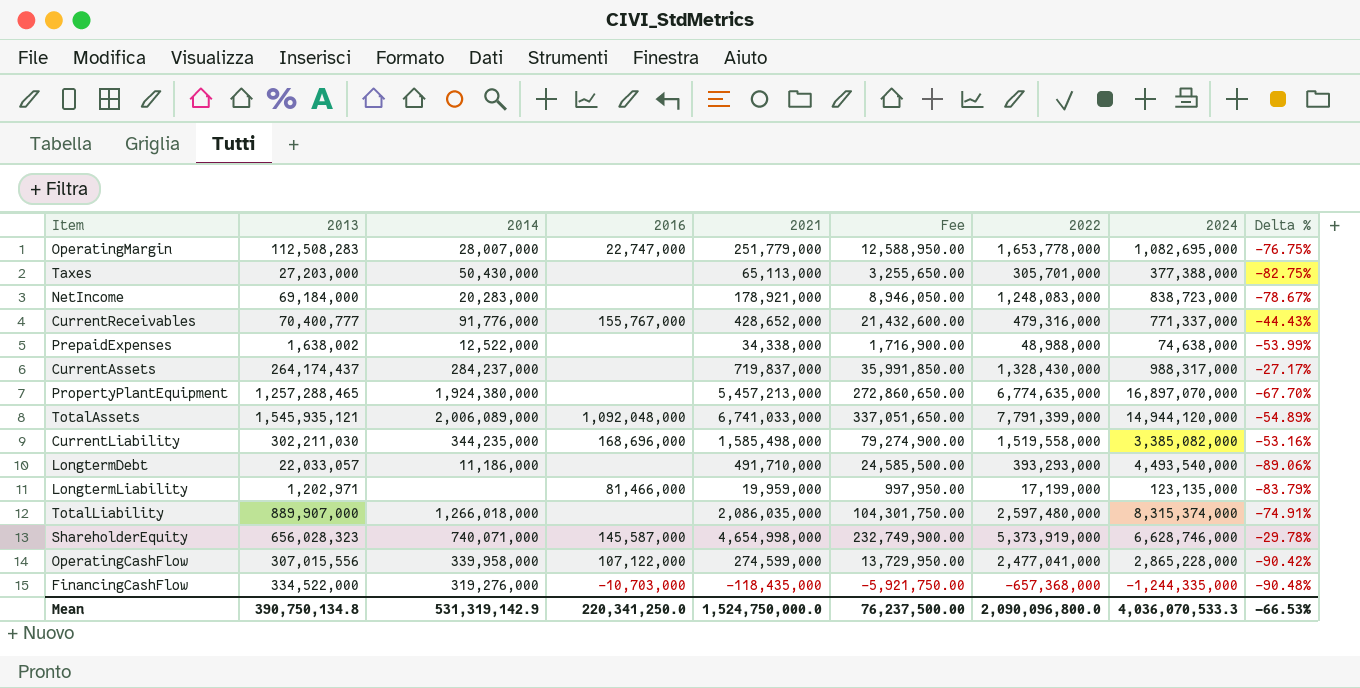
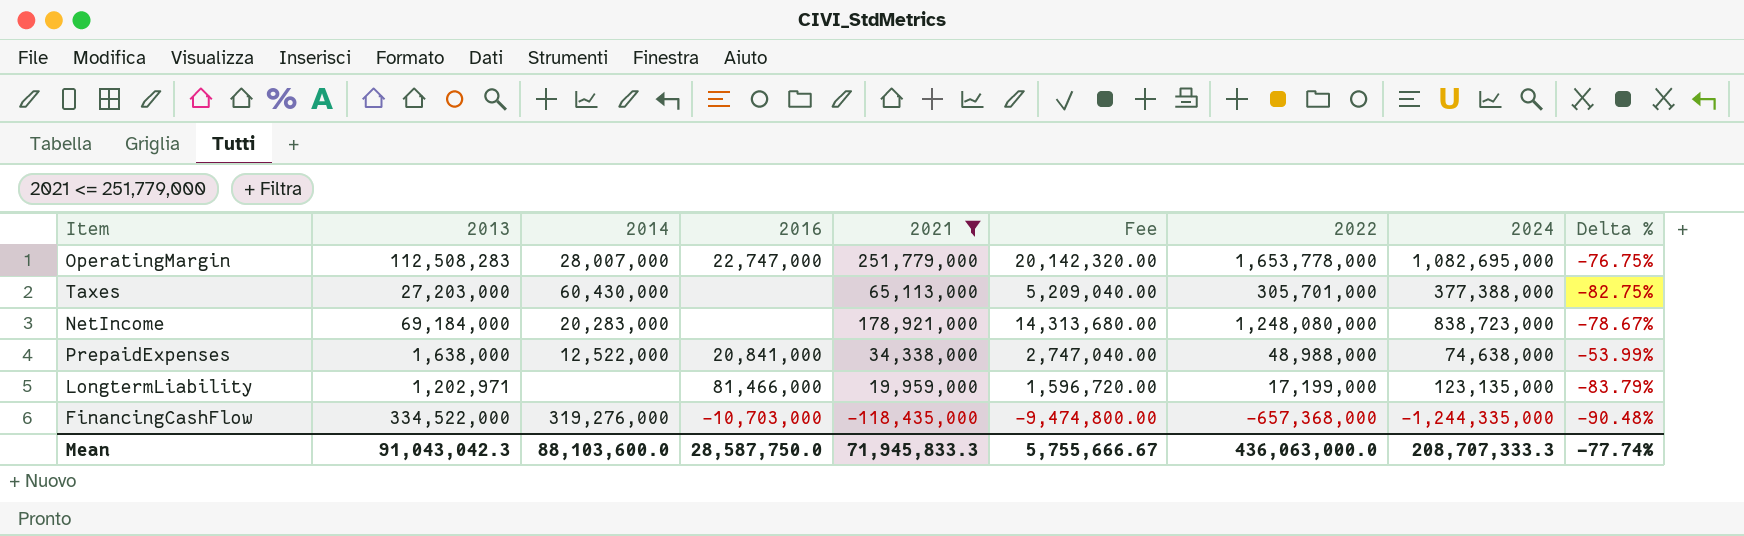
filter: none -> 2021 <= 251,779,000
column Fee | formula: [2021] * 0.05 -> [2021] * 0.08
Taxes | 2014: 50,430,000 -> 60,430,000
NetIncome | 2022: 1,248,083,000 -> 1,248,080,000
PrepaidExpenses | 2013: 1,638,002 -> 1,638,000
PrepaidExpenses | 2016: none -> 20,841,000
Mean | 2013: 390,750,134.8 -> 91,043,042.3
Mean | 2014: 531,319,142.9 -> 88,103,600.0
Mean | 2016: 220,341,250.0 -> 28,587,750.0
Mean | 2021: 1,524,750,000.0 -> 71,945,833.3
Mean | Fee: 76,237,500.00 -> 5,755,666.67
Mean | 2022: 2,090,096,800.0 -> 436,063,000.0
Mean | 2024: 4,036,070,533.3 -> 208,707,333.3
Mean | Delta %: -66.53% -> -77.74%

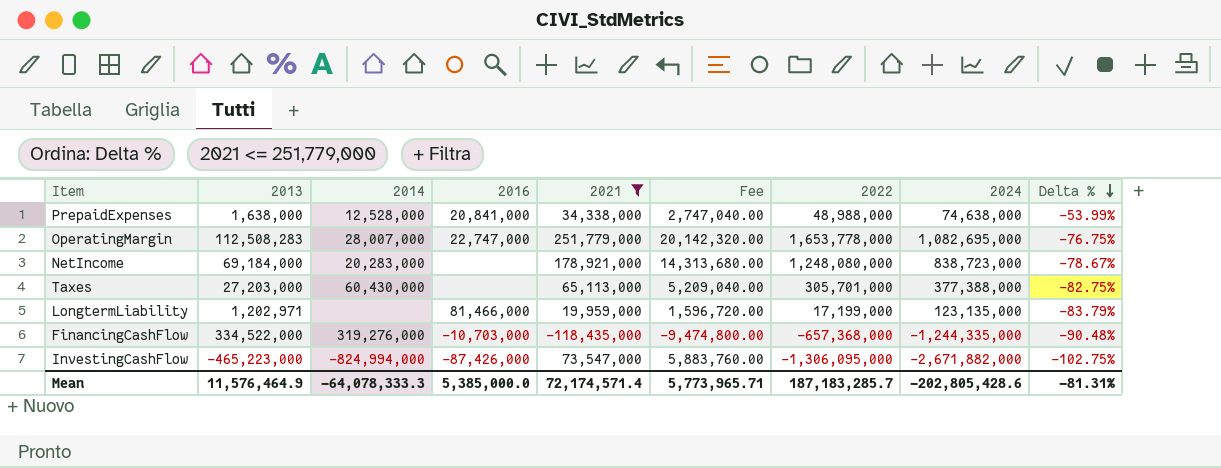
row order: none -> Delta % descending
PrepaidExpenses | 2014: 12,522,000 -> 12,528,000
row InvestingCashFlow: none -> -465,223,000 | -824,994,000 | -87,426,000 | 73,547,000 | 5,883,760.00 | -1,306,095,000 | -2,671,882,000 | -102.75%
Mean | 2013: 91,043,042.3 -> 11,576,464.9
Mean | 2014: 88,103,600.0 -> -64,078,333.3
Mean | 2016: 28,587,750.0 -> 5,385,000.0
Mean | 2021: 71,945,833.3 -> 72,174,571.4
Mean | Fee: 5,755,666.67 -> 5,773,965.71
Mean | 2022: 436,063,000.0 -> 187,183,285.7
Mean | 2024: 208,707,333.3 -> -202,805,428.6
Mean | Delta %: -77.74% -> -81.31%

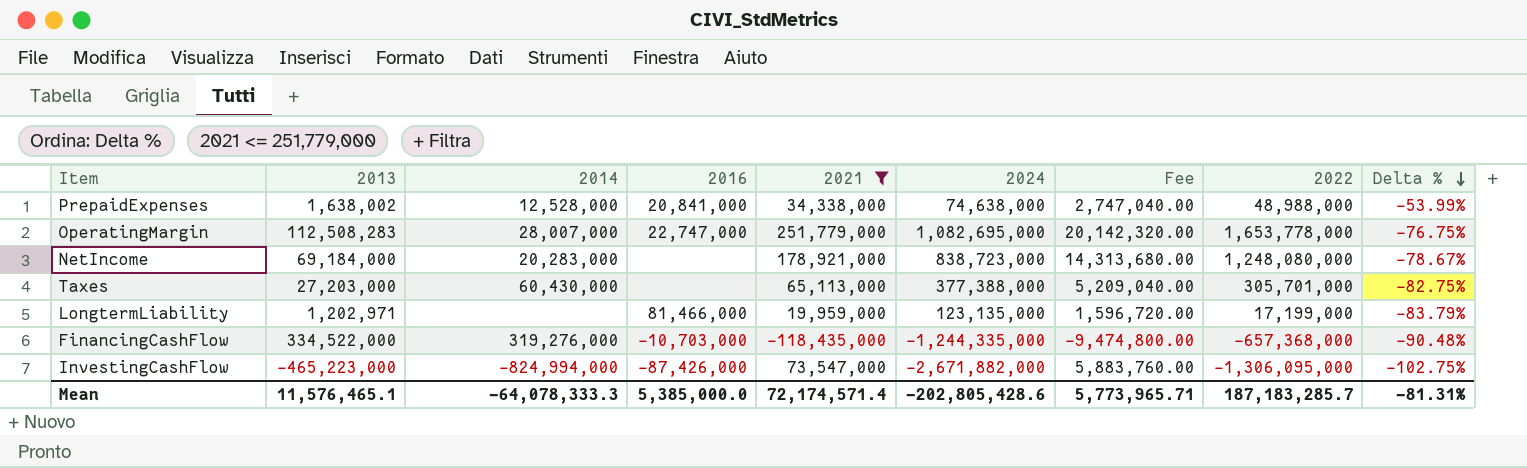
column 2024 | position: 8 -> 6
PrepaidExpenses | 2013: 1,638,000 -> 1,638,002
Mean | 2013: 11,576,464.9 -> 11,576,465.1

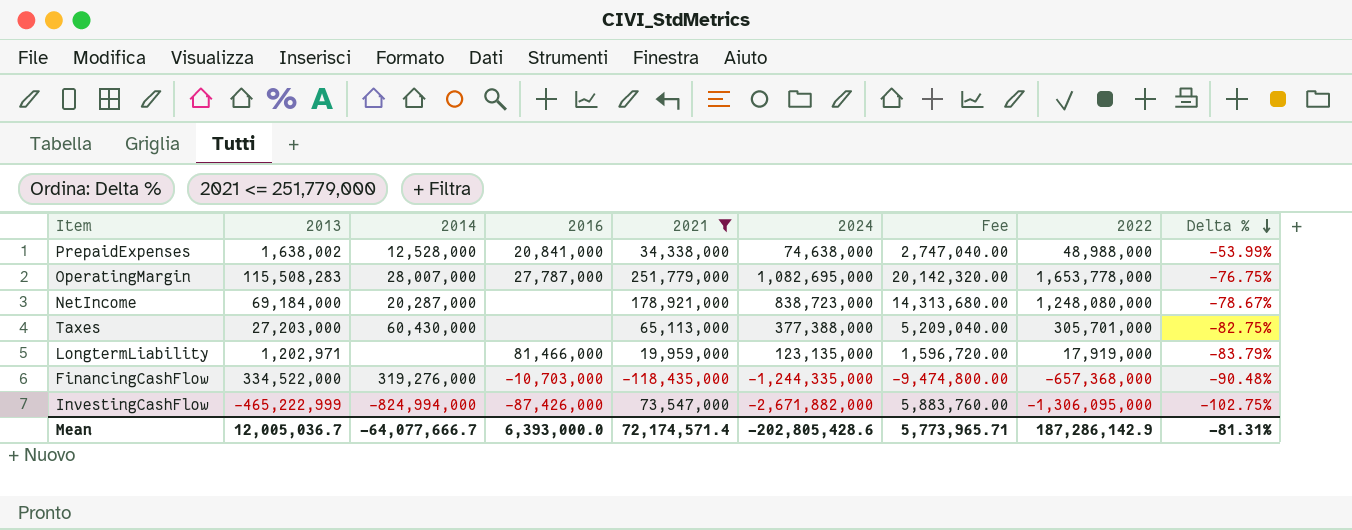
OperatingMargin | 2013: 112,508,283 -> 115,508,283
OperatingMargin | 2016: 22,747,000 -> 27,787,000
NetIncome | 2014: 20,283,000 -> 20,287,000
LongtermLiability | 2022: 17,199,000 -> 17,919,000
InvestingCashFlow | 2013: -465,223,000 -> -465,222,999
Mean | 2013: 11,576,465.1 -> 12,005,036.7
Mean | 2014: -64,078,333.3 -> -64,077,666.7
Mean | 2016: 5,385,000.0 -> 6,393,000.0
Mean | 2022: 187,183,285.7 -> 187,286,142.9

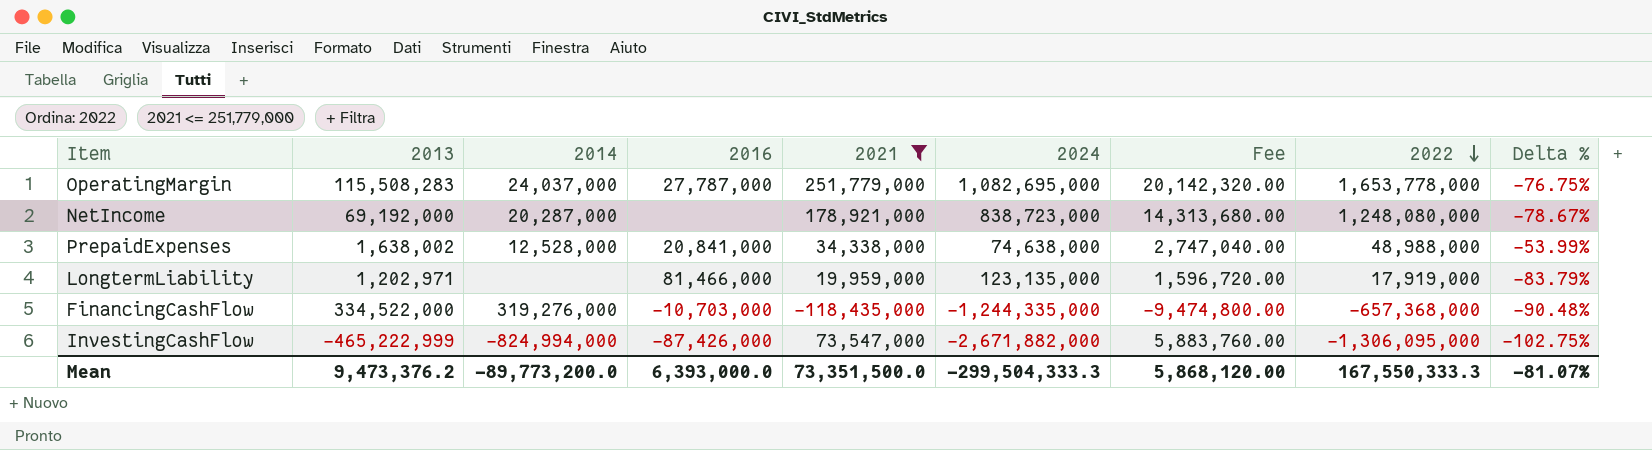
row order: Delta % descending -> 2022 descending
row Taxes: 27,203,000 | 60,430,000 | none | 65,113,000 | 377,388,000 | 5,209,040.00 | 305,701,000 | -82.75% -> none
OperatingMargin | 2014: 28,007,000 -> 24,037,000
NetIncome | 2013: 69,184,000 -> 69,192,000
Mean | 2013: 12,005,036.7 -> 9,473,376.2
Mean | 2014: -64,077,666.7 -> -89,773,200.0
Mean | 2021: 72,174,571.4 -> 73,351,500.0
Mean | 2024: -202,805,428.6 -> -299,504,333.3
Mean | Fee: 5,773,965.71 -> 5,868,120.00
Mean | 2022: 187,286,142.9 -> 167,550,333.3
Mean | Delta %: -81.31% -> -81.07%

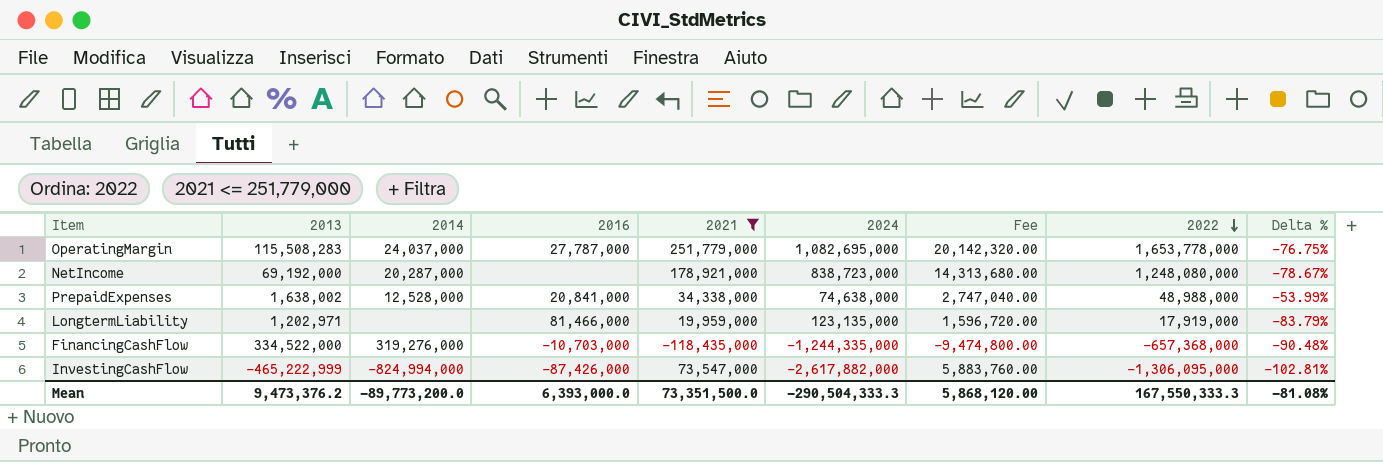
InvestingCashFlow | 2024: -2,671,882,000 -> -2,617,882,000
InvestingCashFlow | Delta %: -102.75% -> -102.81%
Mean | 2024: -299,504,333.3 -> -290,504,333.3
Mean | Delta %: -81.07% -> -81.08%

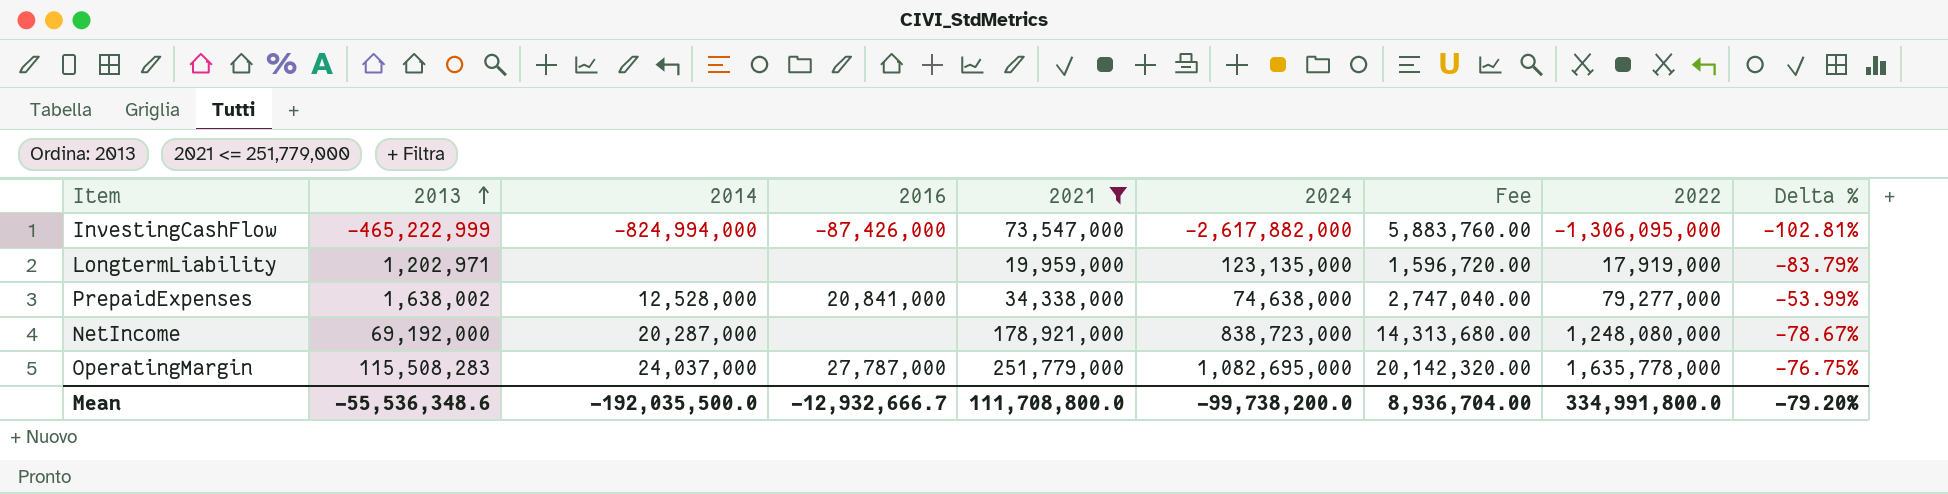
row order: 2022 descending -> 2013 ascending
row FinancingCashFlow: 334,522,000 | 319,276,000 | -10,703,000 | -118,435,000 | -1,244,335,000 | -9,474,800.00 | -657,368,000 | -90.48% -> none
LongtermLiability | 2016: 81,466,000 -> none
PrepaidExpenses | 2022: 48,988,000 -> 79,277,000
OperatingMargin | 2022: 1,653,778,000 -> 1,635,778,000
Mean | 2013: 9,473,376.2 -> -55,536,348.6
Mean | 2014: -89,773,200.0 -> -192,035,500.0
Mean | 2016: 6,393,000.0 -> -12,932,666.7
Mean | 2021: 73,351,500.0 -> 111,708,800.0
Mean | 2024: -290,504,333.3 -> -99,738,200.0
Mean | Fee: 5,868,120.00 -> 8,936,704.00
Mean | 2022: 167,550,333.3 -> 334,991,800.0
Mean | Delta %: -81.08% -> -79.20%

